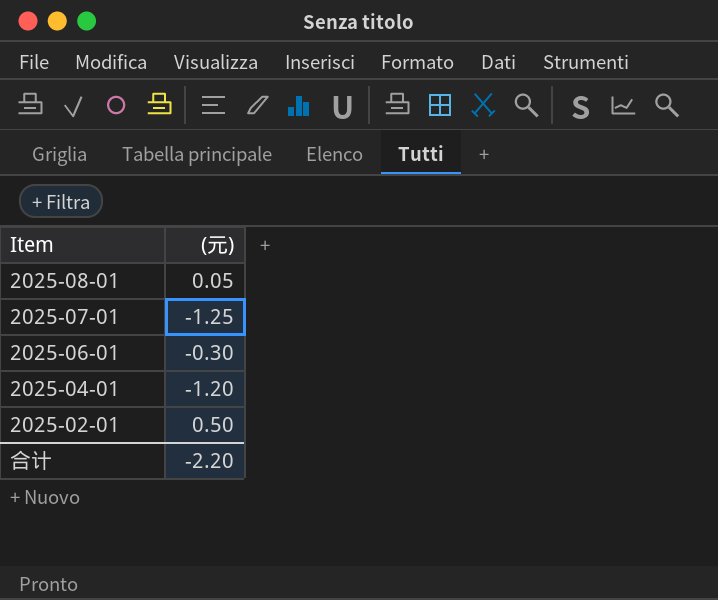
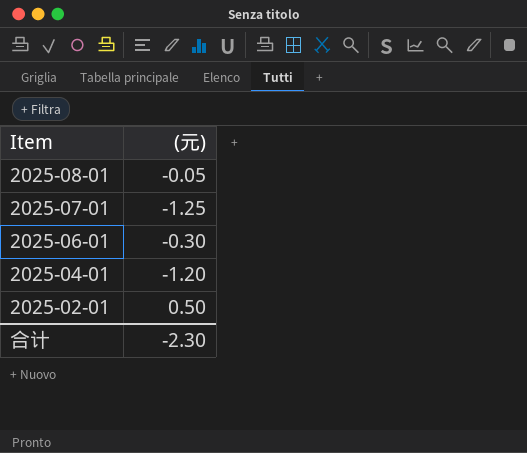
2025-08-01 | (元): 0.05 -> -0.05
合计 | (元): -2.20 -> -2.30

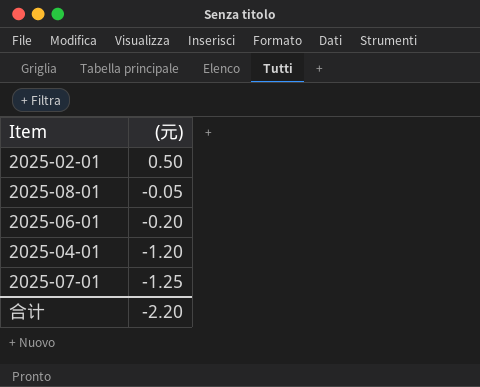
row order: Item descending -> (元) descending
2025-06-01 | (元): -0.30 -> -0.20
合计 | (元): -2.30 -> -2.20

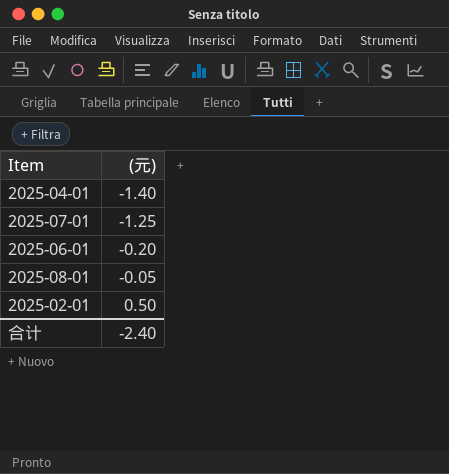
row order: (元) descending -> (元) ascending
2025-04-01 | (元): -1.20 -> -1.40
合计 | (元): -2.20 -> -2.40

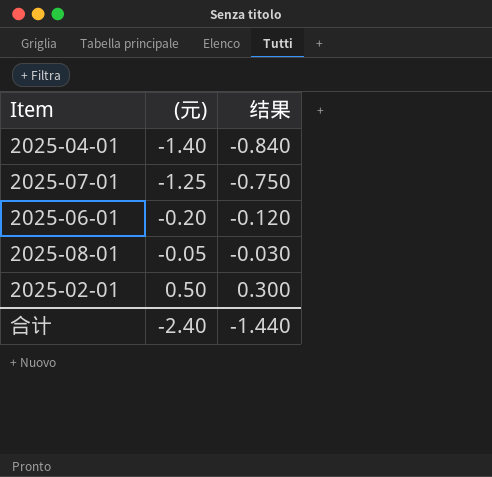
column 结果 | formula: none -> [(元)] * 0.6

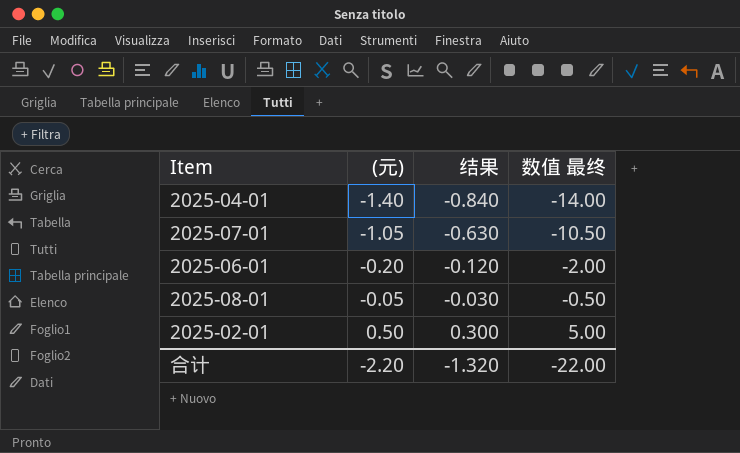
column 数值 最终 | formula: none -> [(元)] * 10
2025-07-01 | (元): -1.25 -> -1.05
2025-07-01 | 结果: -0.750 -> -0.630
合计 | (元): -2.40 -> -2.20
合计 | 结果: -1.440 -> -1.320

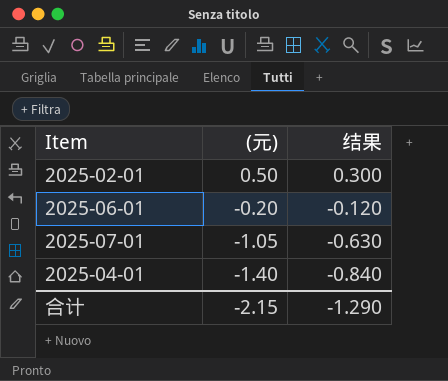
row order: (元) ascending -> (元) descending
column 数值 最终 | formula: [(元)] * 10 -> none
row 2025-08-01: -0.05 | -0.030 | -0.50 -> none
合计 | (元): -2.20 -> -2.15
合计 | 结果: -1.320 -> -1.290

